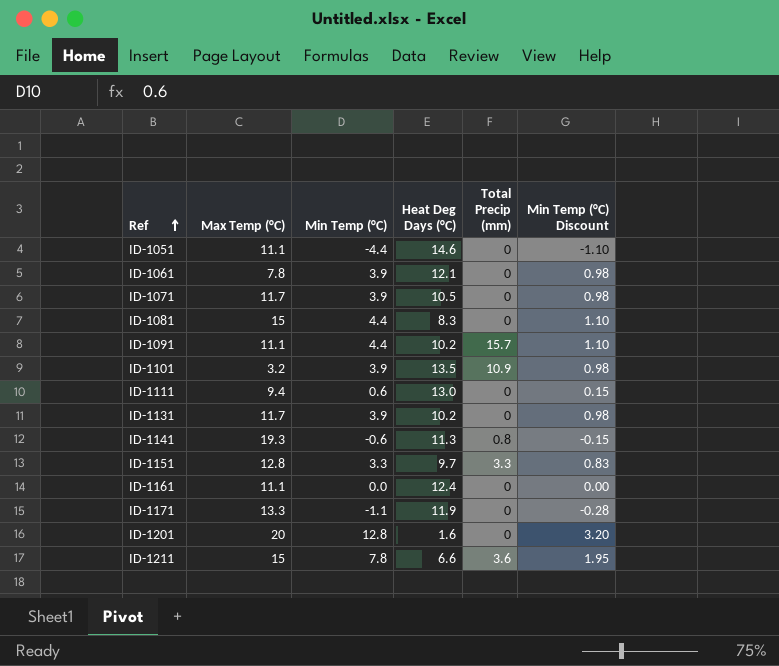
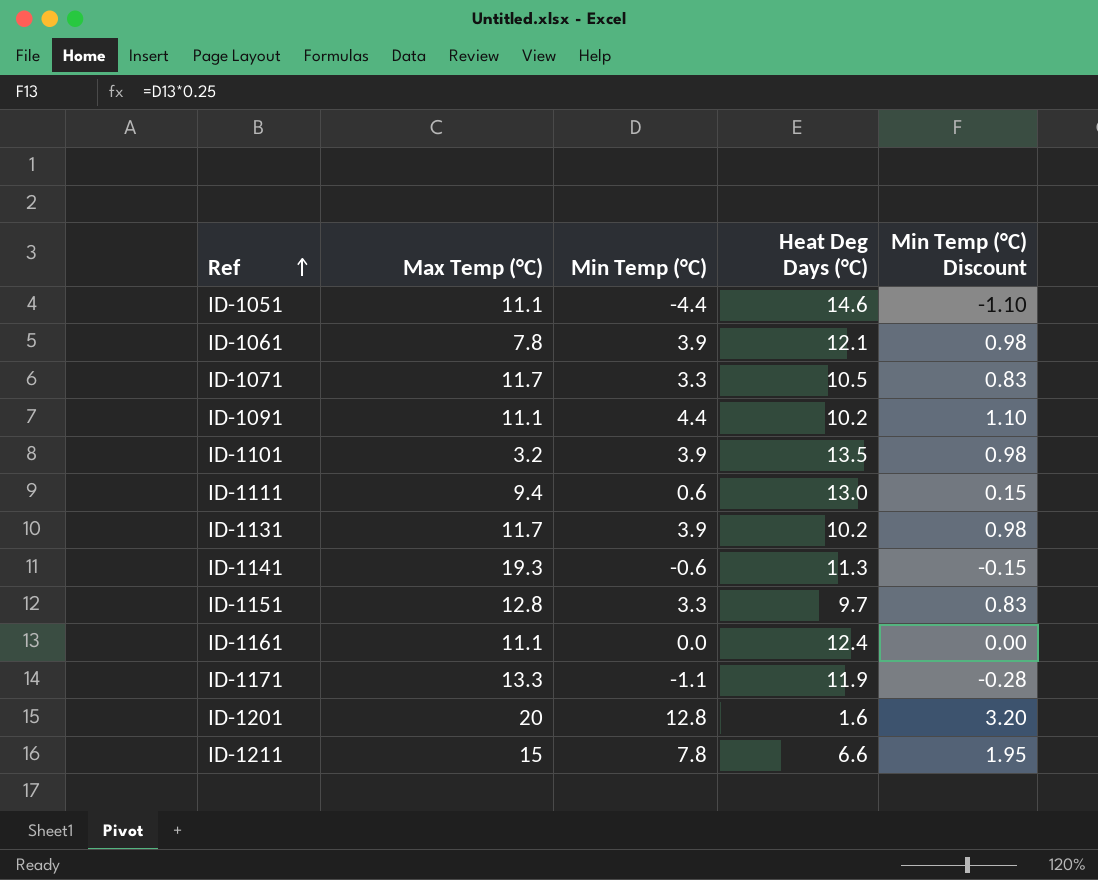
column Total Precip (mm) | position: 5 -> none
row ID-1081: 15 | 4.4 | 8.3 | 0 | 1.10 -> none
ID-1071 | Min Temp (°C): 3.9 -> 3.3
ID-1071 | Min Temp (°C) Discount: 0.98 -> 0.83

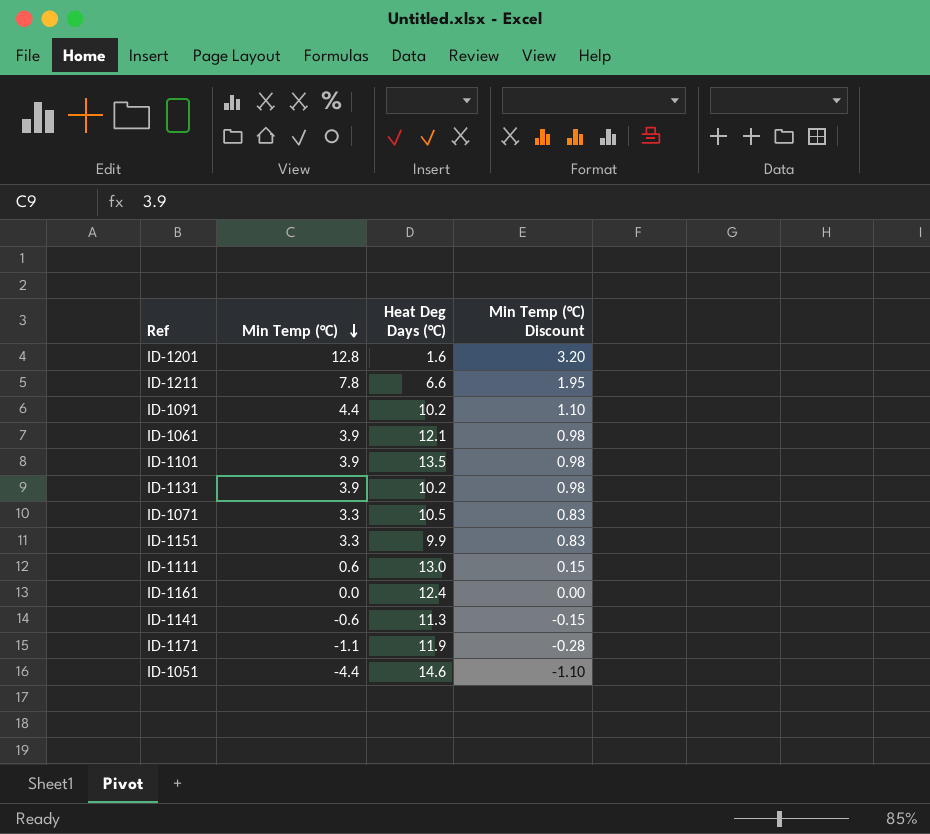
row order: Ref ascending -> Min Temp (°C) descending
column Max Temp (°C) | position: 2 -> none
ID-1151 | Heat Deg Days (°C): 9.7 -> 9.9

